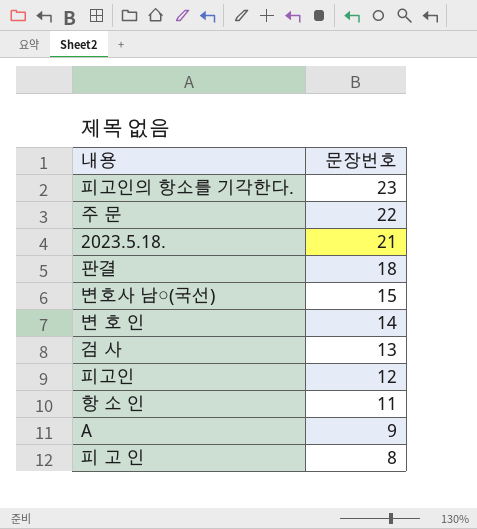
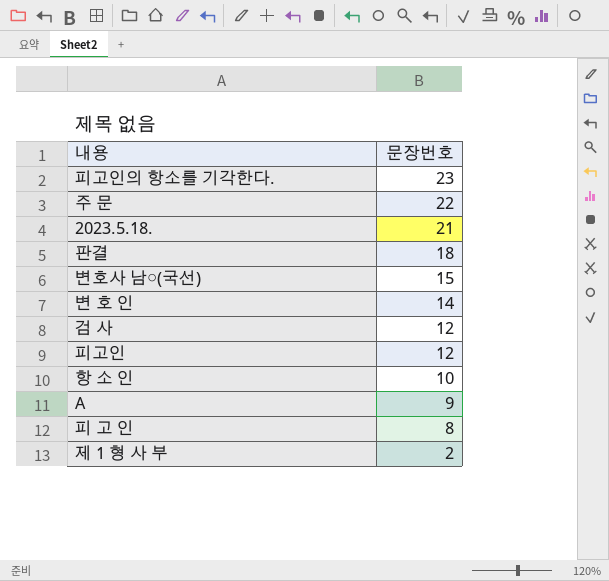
검 사 | 문장번호: 13 -> 12
항 소 인 | 문장번호: 11 -> 10
row 제 1 형 사 부: none -> 2

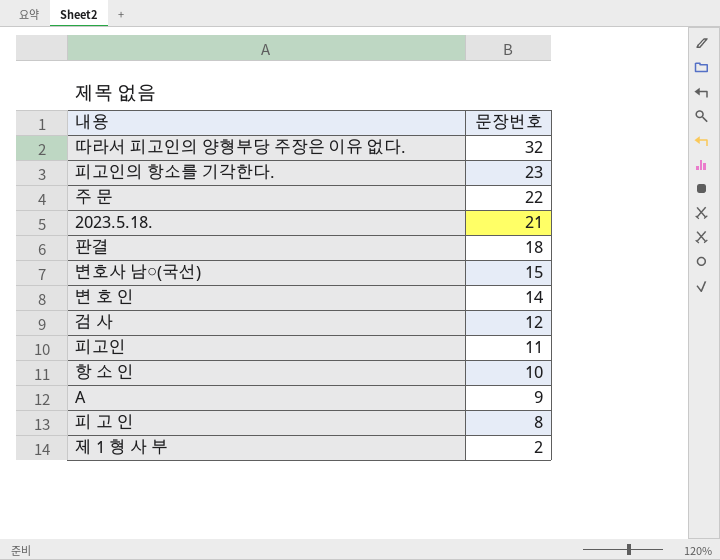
row 따라서 피고인의 양형부당 주장은 이유 없다.: none -> 32
피고인 | 문장번호: 12 -> 11

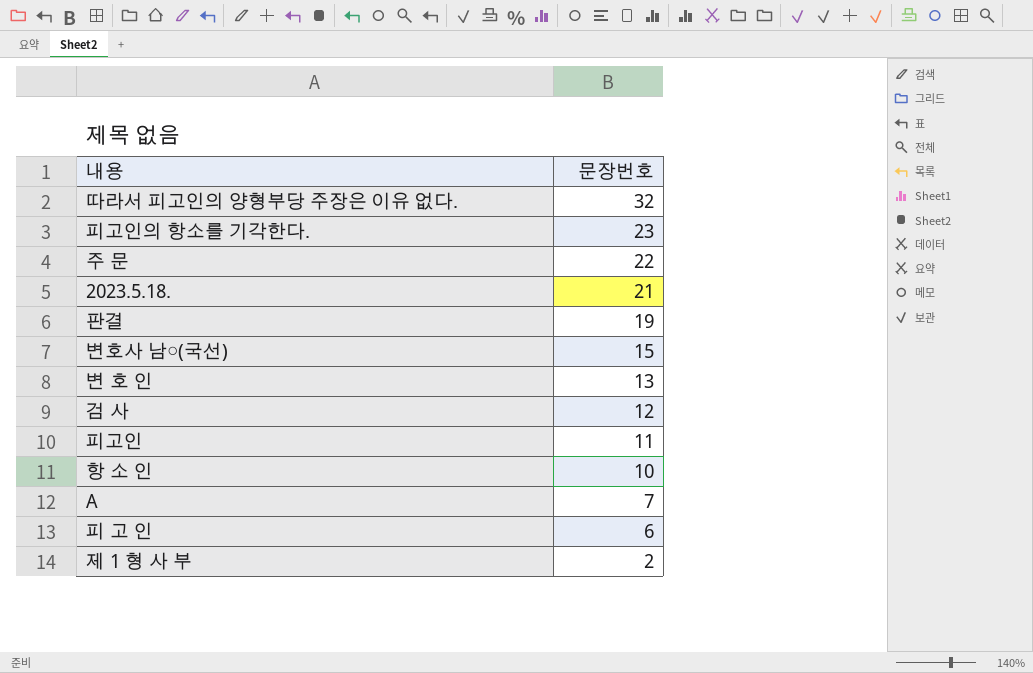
판결 | 문장번호: 18 -> 19
변 호 인 | 문장번호: 14 -> 13
A | 문장번호: 9 -> 7
피 고 인 | 문장번호: 8 -> 6

